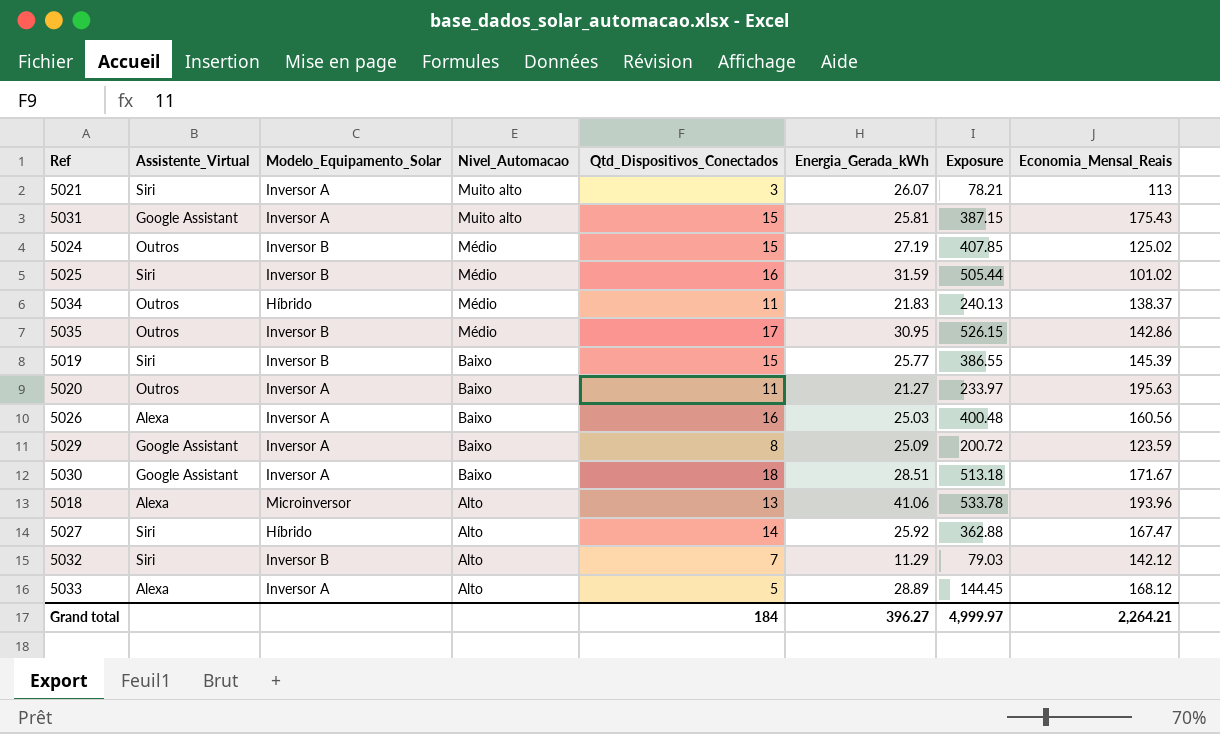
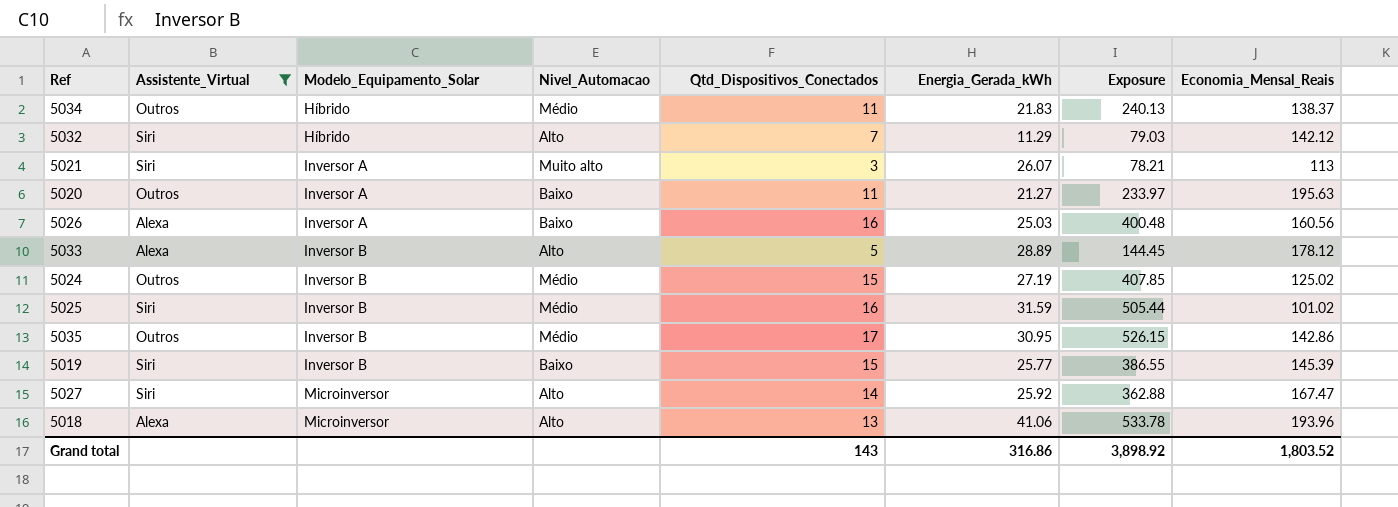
filter: none -> Assistente_Virtual != Google Assistant
row order: Nivel_Automacao descending -> Modelo_Equipamento_Solar ascending
5032 | Modelo_Equipamento_Solar: Inversor B -> Híbrido
5033 | Modelo_Equipamento_Solar: Inversor A -> Inversor B
5033 | Economia_Mensal_Reais: 168.12 -> 178.12
5027 | Modelo_Equipamento_Solar: Híbrido -> Microinversor
Grand total | Qtd_Dispositivos_Conectados: 184 -> 143
Grand total | Energia_Gerada_kWh: 396.27 -> 316.86
Grand total | Exposure: 4,999.97 -> 3,898.92
Grand total | Economia_Mensal_Reais: 2,264.21 -> 1,803.52

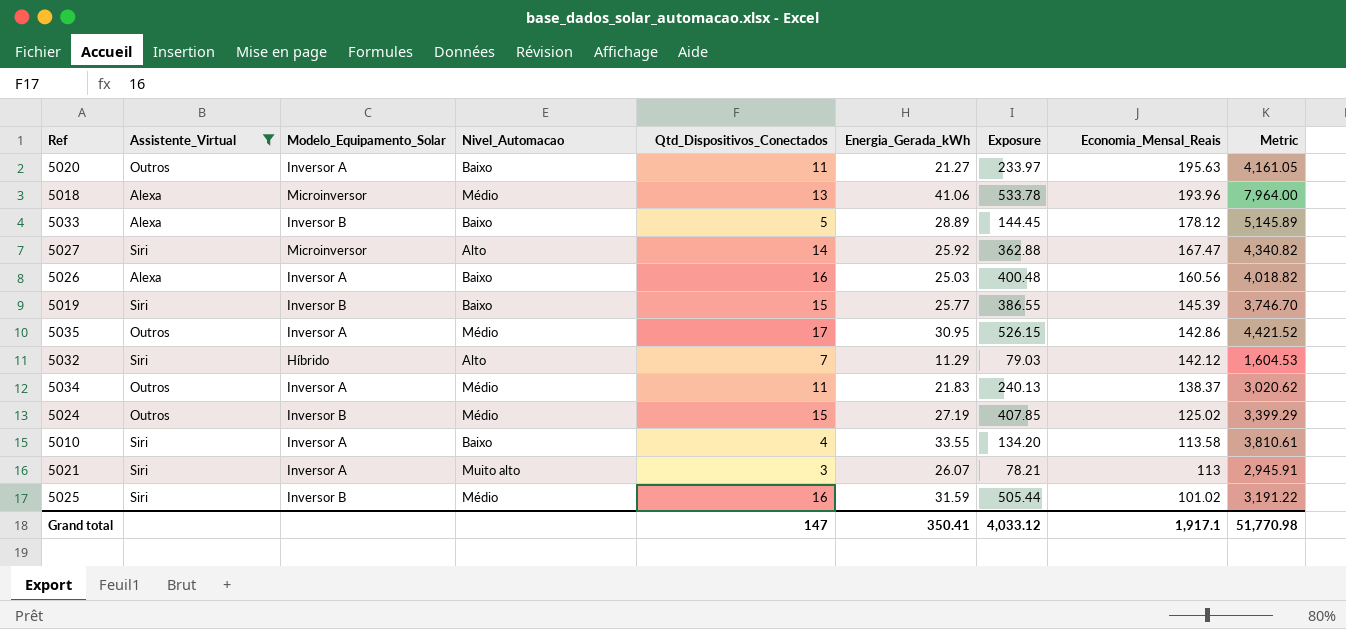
row order: Modelo_Equipamento_Solar ascending -> Economia_Mensal_Reais descending
column Metric | formula: none -> [Energia_Gerada_kWh] * [Economia_Mensal_Reais]
5018 | Nivel_Automacao: Alto -> Médio
5033 | Nivel_Automacao: Alto -> Baixo
5035 | Modelo_Equipamento_Solar: Inversor B -> Inversor A
5034 | Modelo_Equipamento_Solar: Híbrido -> Inversor A
row 5010: none -> Siri | Inversor A | Baixo | 4 | 33.55 | 134.20 | 113.58 | 3,810.61
Grand total | Qtd_Dispositivos_Conectados: 143 -> 147
Grand total | Energia_Gerada_kWh: 316.86 -> 350.41
Grand total | Exposure: 3,898.92 -> 4,033.12
Grand total | Economia_Mensal_Reais: 1,803.52 -> 1,917.1

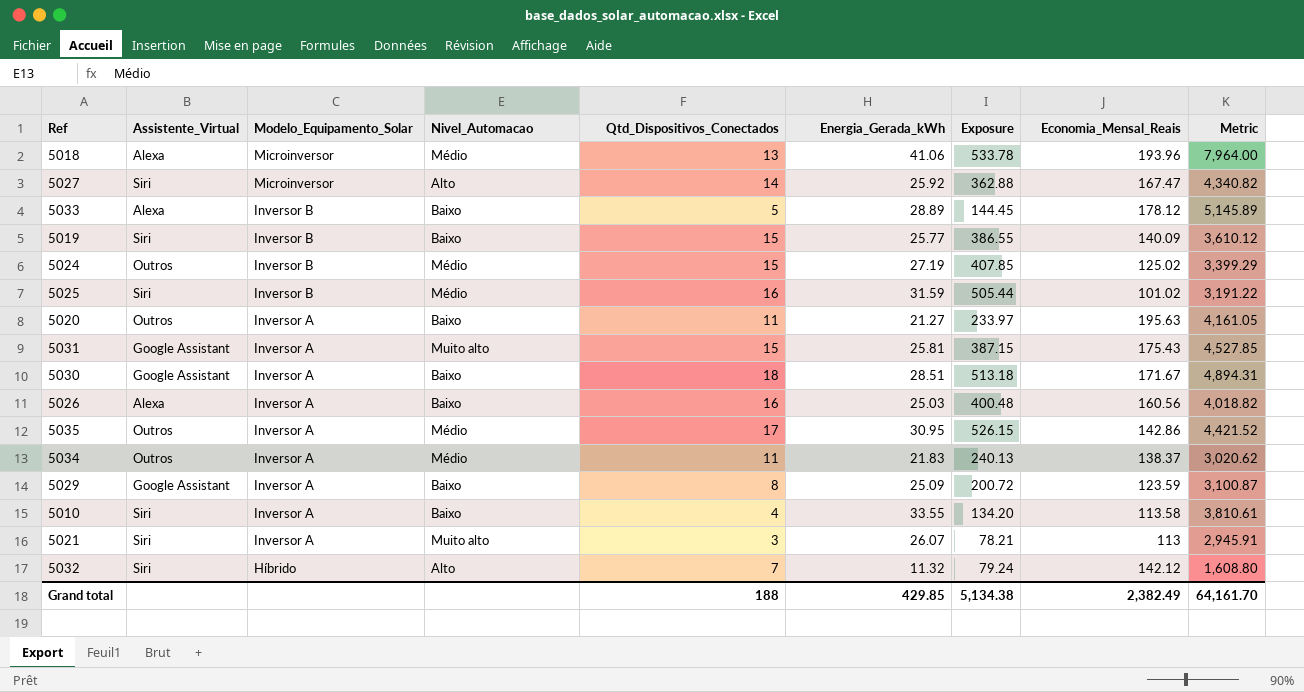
filter: Assistente_Virtual != Google Assistant -> none
row order: Economia_Mensal_Reais descending -> Modelo_Equipamento_Solar descending
5019 | Economia_Mensal_Reais: 145.39 -> 140.09
5019 | Metric: 3,746.70 -> 3,610.12
5032 | Energia_Gerada_kWh: 11.29 -> 11.32
5032 | Exposure: 79.03 -> 79.24
5032 | Metric: 1,604.53 -> 1,608.80
Grand total | Qtd_Dispositivos_Conectados: 147 -> 188
Grand total | Energia_Gerada_kWh: 350.41 -> 429.85
Grand total | Exposure: 4,033.12 -> 5,134.38
Grand total | Economia_Mensal_Reais: 1,917.1 -> 2,382.49
Grand total | Metric: 51,770.98 -> 64,161.70

